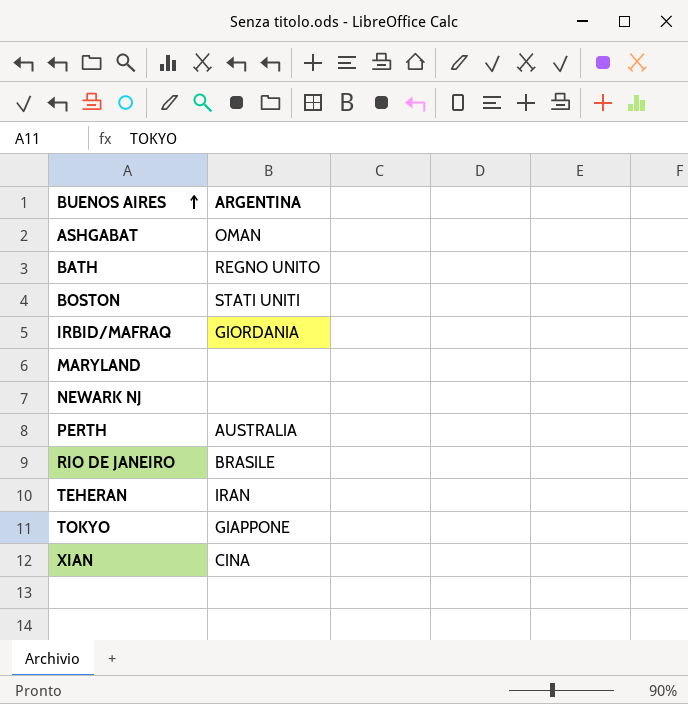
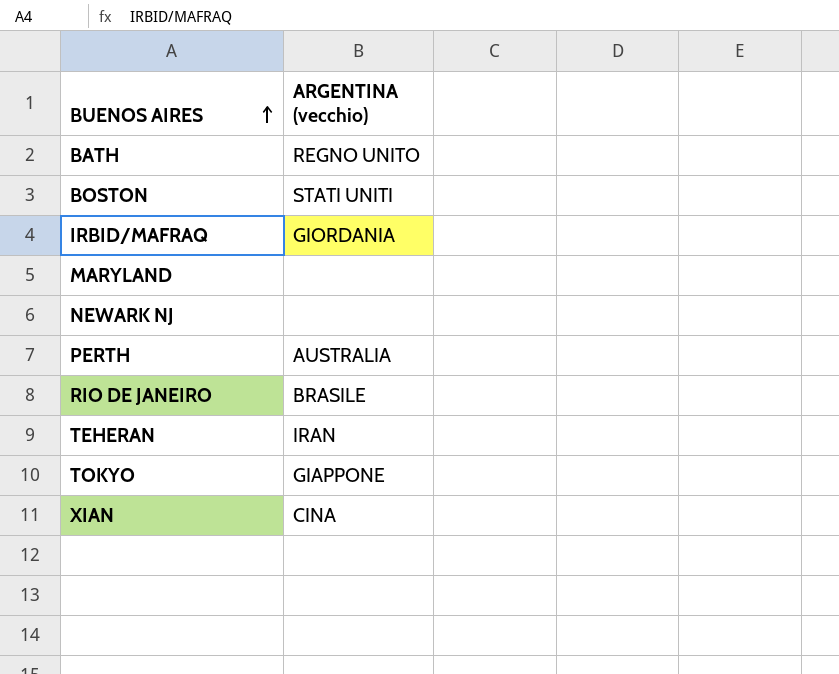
column name: ARGENTINA -> ARGENTINA (vecchio)
row ASHGABAT: OMAN -> none

